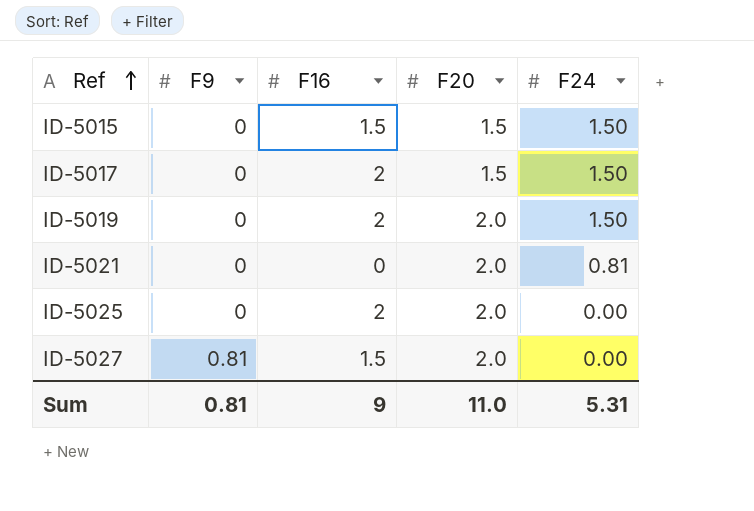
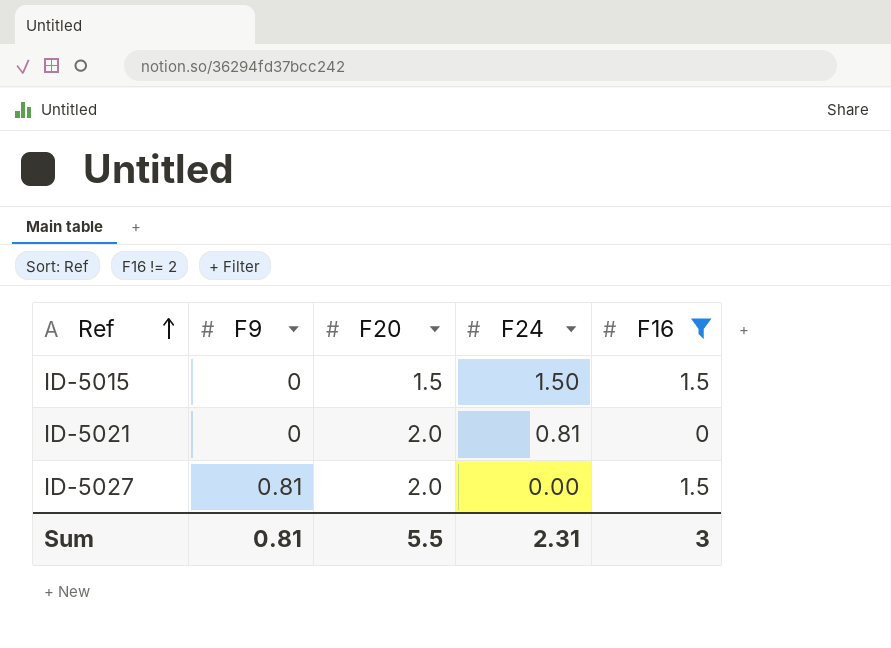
filter: none -> F16 != 2
column F16 | position: 3 -> 5
Sum | F20: 11.0 -> 5.5
Sum | F24: 5.31 -> 2.31
Sum | F16: 9 -> 3

